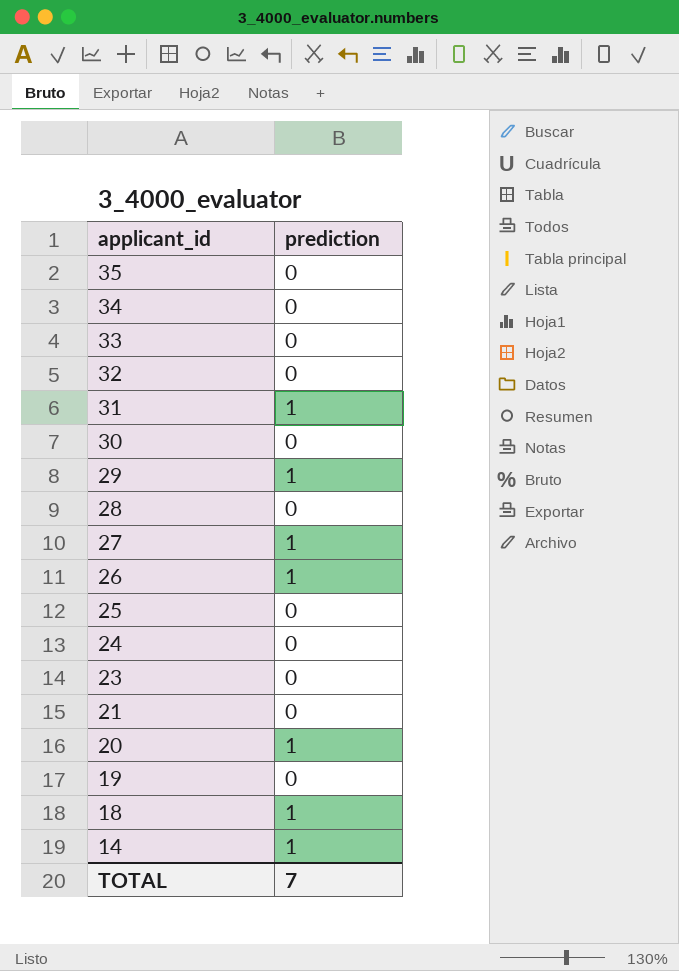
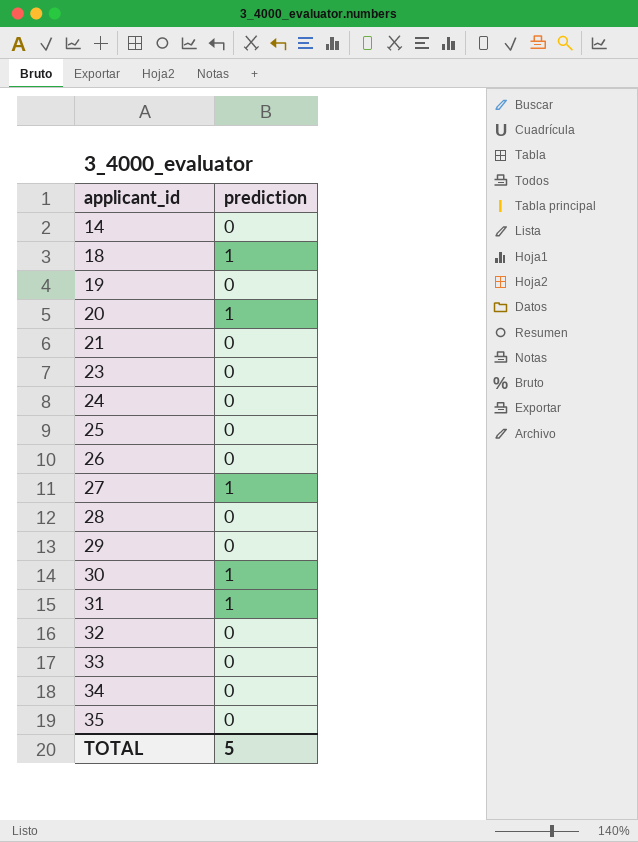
row order: applicant_id descending -> applicant_id ascending
14 | prediction: 1 -> 0
26 | prediction: 1 -> 0
29 | prediction: 1 -> 0
30 | prediction: 0 -> 1
TOTAL | prediction: 7 -> 5

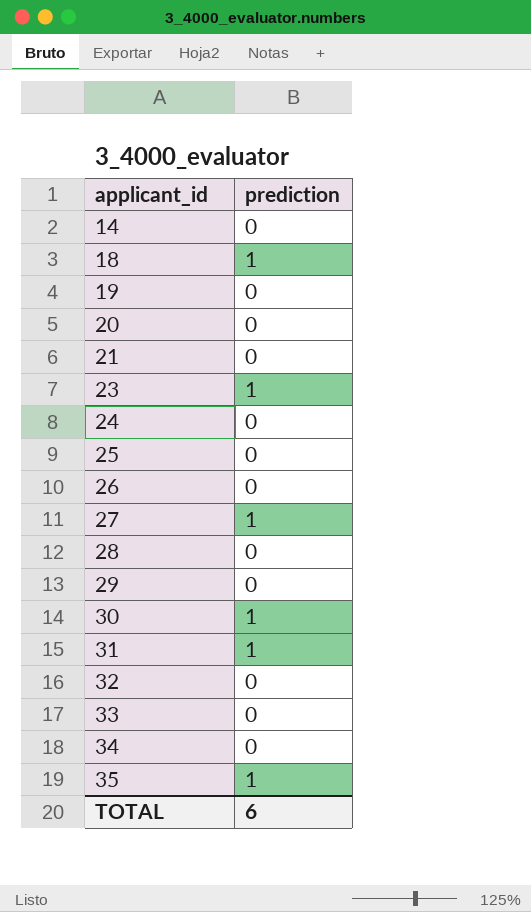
20 | prediction: 1 -> 0
23 | prediction: 0 -> 1
35 | prediction: 0 -> 1
TOTAL | prediction: 5 -> 6

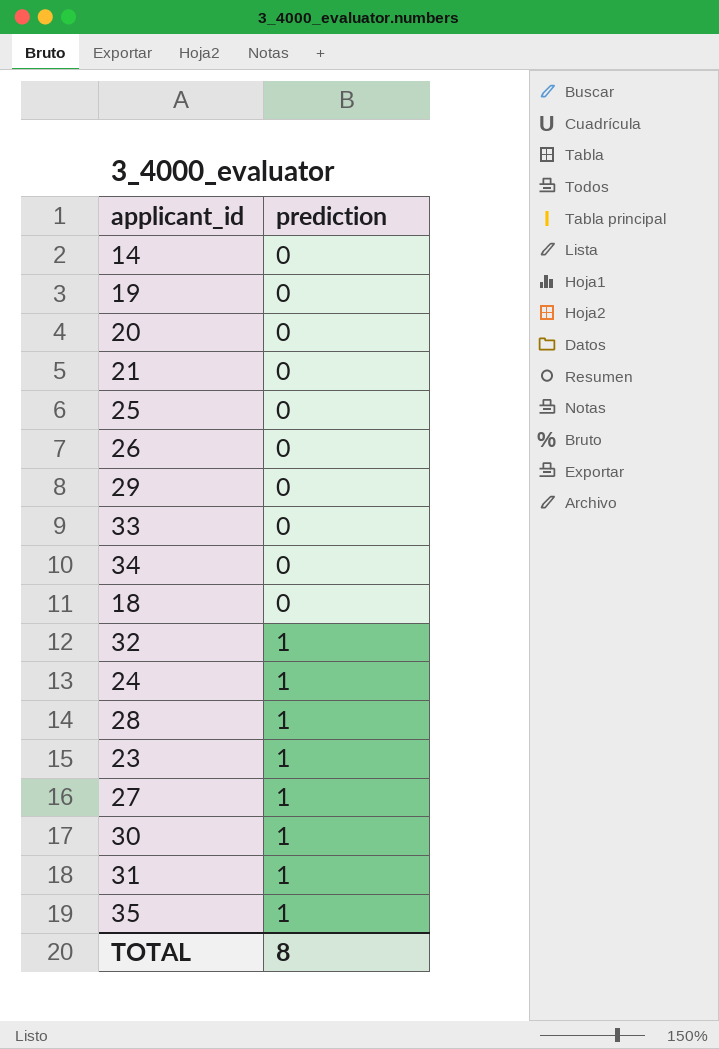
row order: applicant_id ascending -> prediction ascending
18 | prediction: 1 -> 0
32 | prediction: 0 -> 1
24 | prediction: 0 -> 1
28 | prediction: 0 -> 1
TOTAL | prediction: 6 -> 8

